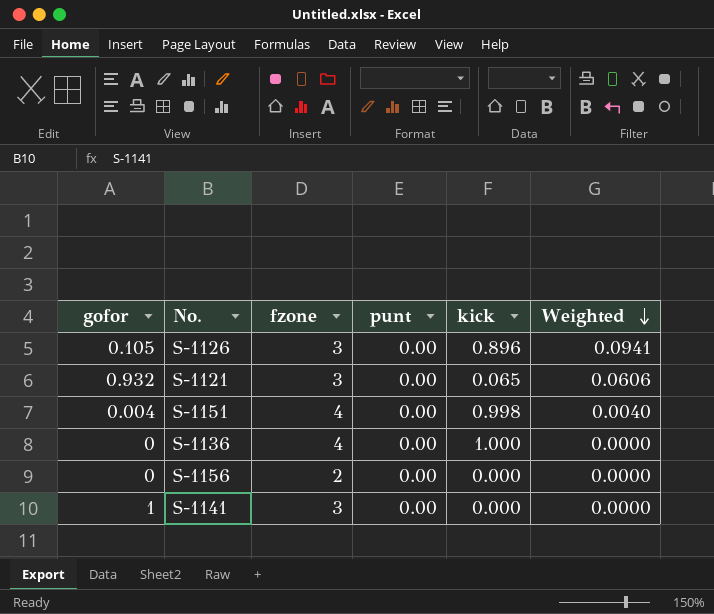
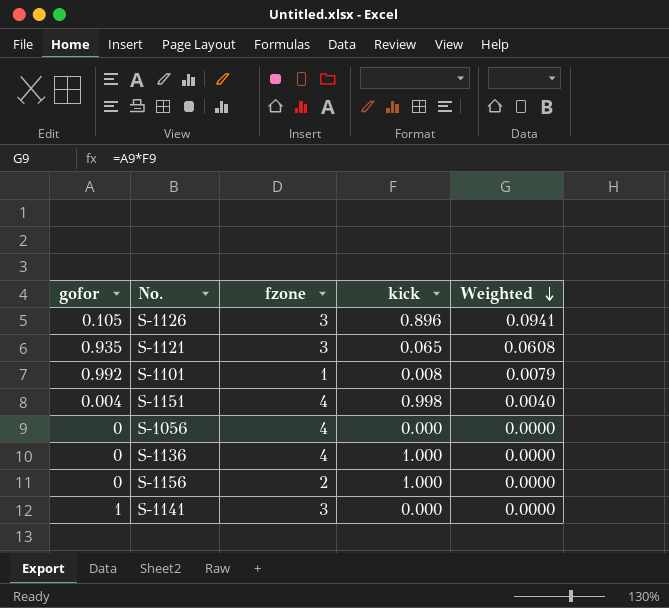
column punt | position: 4 -> none
S-1121 | gofor: 0.932 -> 0.935
S-1121 | Weighted: 0.0606 -> 0.0608
row S-1101: none -> 0.992 | 1 | 0.008 | 0.0079
row S-1056: none -> 0 | 4 | 0.000 | 0.0000
S-1156 | kick: 0.000 -> 1.000

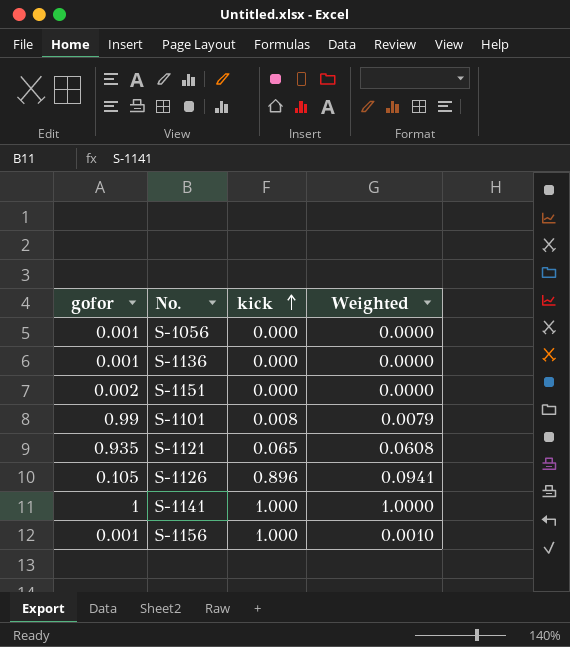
row order: Weighted descending -> kick ascending
column fzone | position: 3 -> none
S-1056 | gofor: 0 -> 0.001
S-1136 | gofor: 0 -> 0.001
S-1136 | kick: 1.000 -> 0.000
S-1151 | gofor: 0.004 -> 0.002
S-1151 | kick: 0.998 -> 0.000
S-1151 | Weighted: 0.0040 -> 0.0000
S-1101 | gofor: 0.992 -> 0.99
S-1141 | kick: 0.000 -> 1.000
S-1141 | Weighted: 0.0000 -> 1.0000
S-1156 | gofor: 0 -> 0.001
S-1156 | Weighted: 0.0000 -> 0.0010

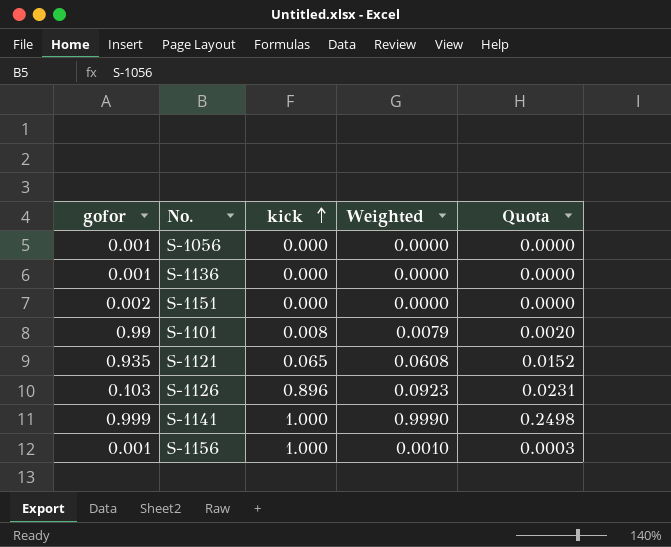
column Quota | formula: none -> [Weighted] * 0.25
S-1126 | gofor: 0.105 -> 0.103
S-1126 | Weighted: 0.0941 -> 0.0923
S-1141 | gofor: 1 -> 0.999
S-1141 | Weighted: 1.0000 -> 0.9990

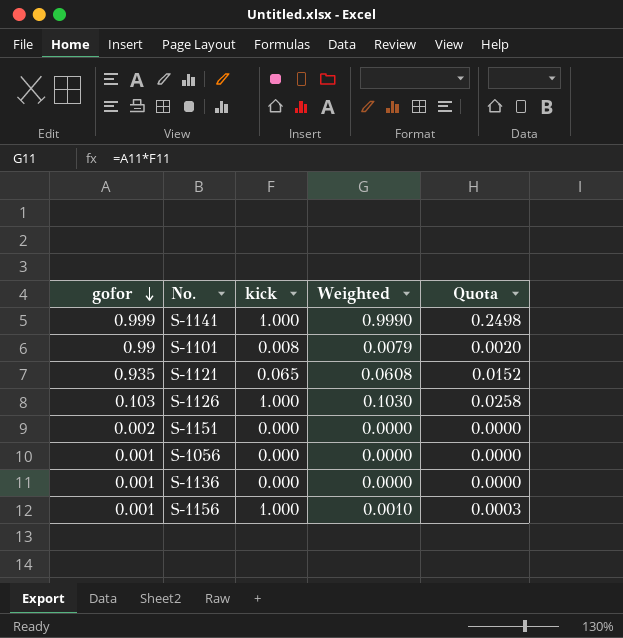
row order: kick ascending -> gofor descending
S-1126 | kick: 0.896 -> 1.000
S-1126 | Weighted: 0.0923 -> 0.1030
S-1126 | Quota: 0.0231 -> 0.0258

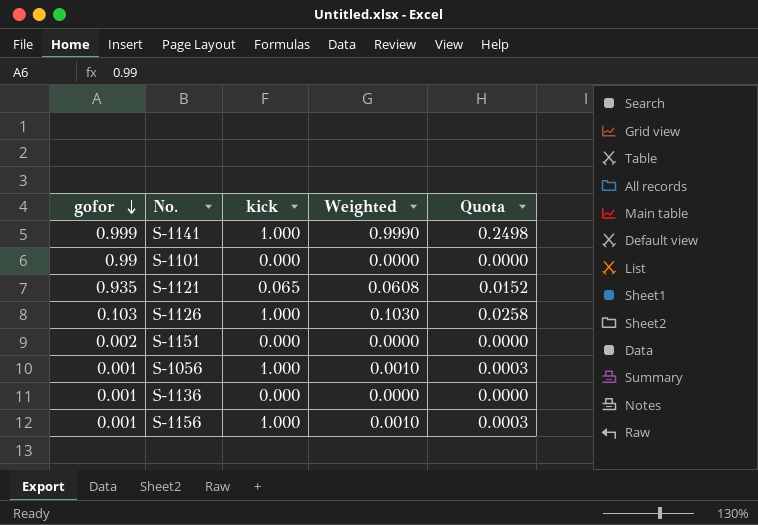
S-1101 | kick: 0.008 -> 0.000
S-1101 | Weighted: 0.0079 -> 0.0000
S-1101 | Quota: 0.0020 -> 0.0000
S-1056 | kick: 0.000 -> 1.000
S-1056 | Weighted: 0.0000 -> 0.0010
S-1056 | Quota: 0.0000 -> 0.0003

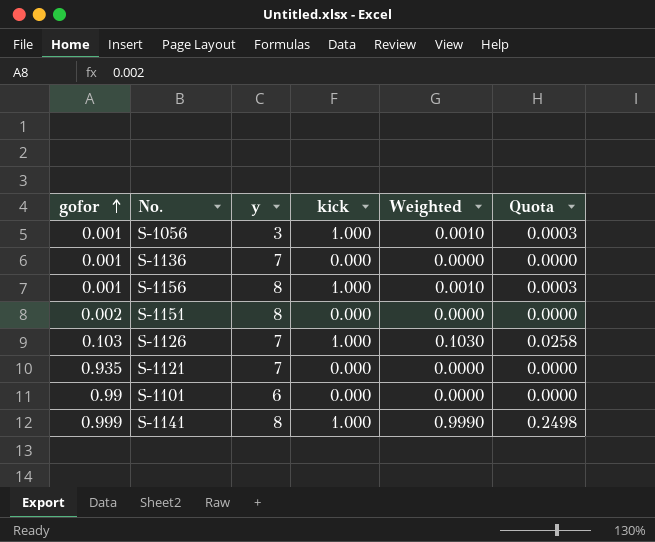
row order: gofor descending -> gofor ascending
column y | position: none -> 3
S-1121 | kick: 0.065 -> 0.000
S-1121 | Weighted: 0.0608 -> 0.0000
S-1121 | Quota: 0.0152 -> 0.0000

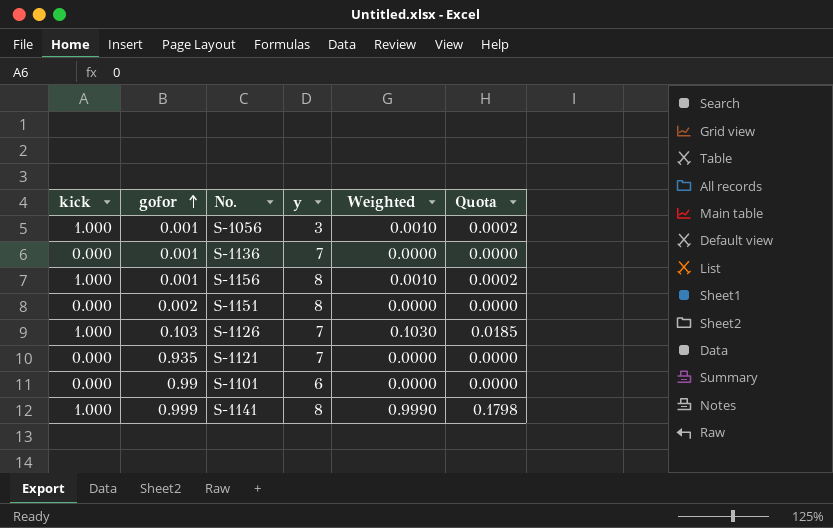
column kick | position: 4 -> 1
column Quota | formula: [Weighted] * 0.25 -> [Weighted] * 0.18

